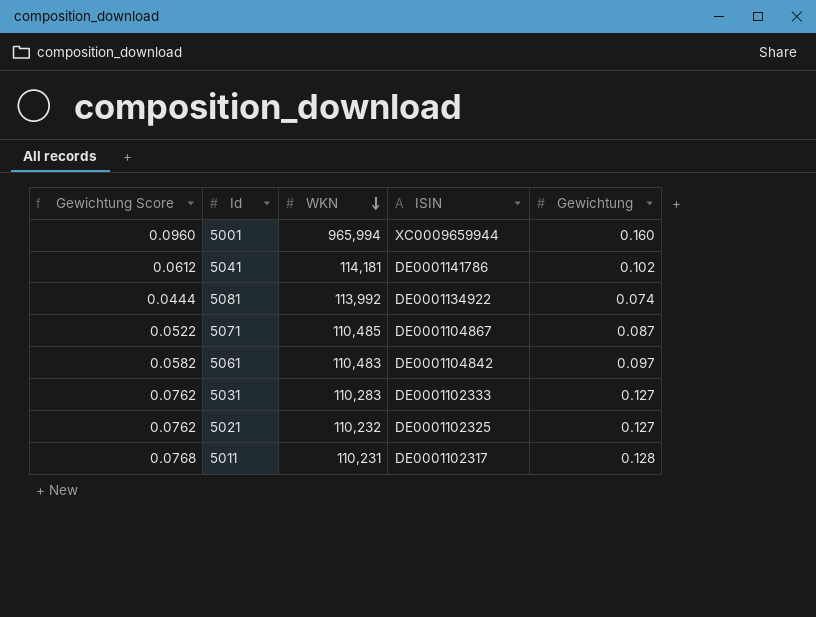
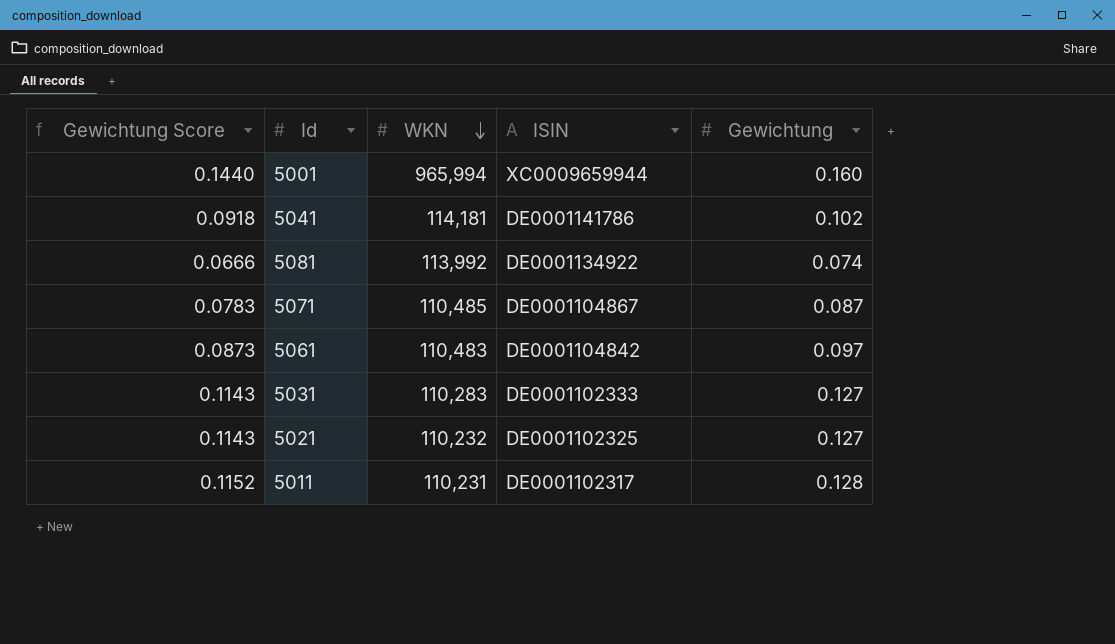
column Gewichtung Score | formula: [Gewichtung] * 0.6 -> [Gewichtung] * 0.9

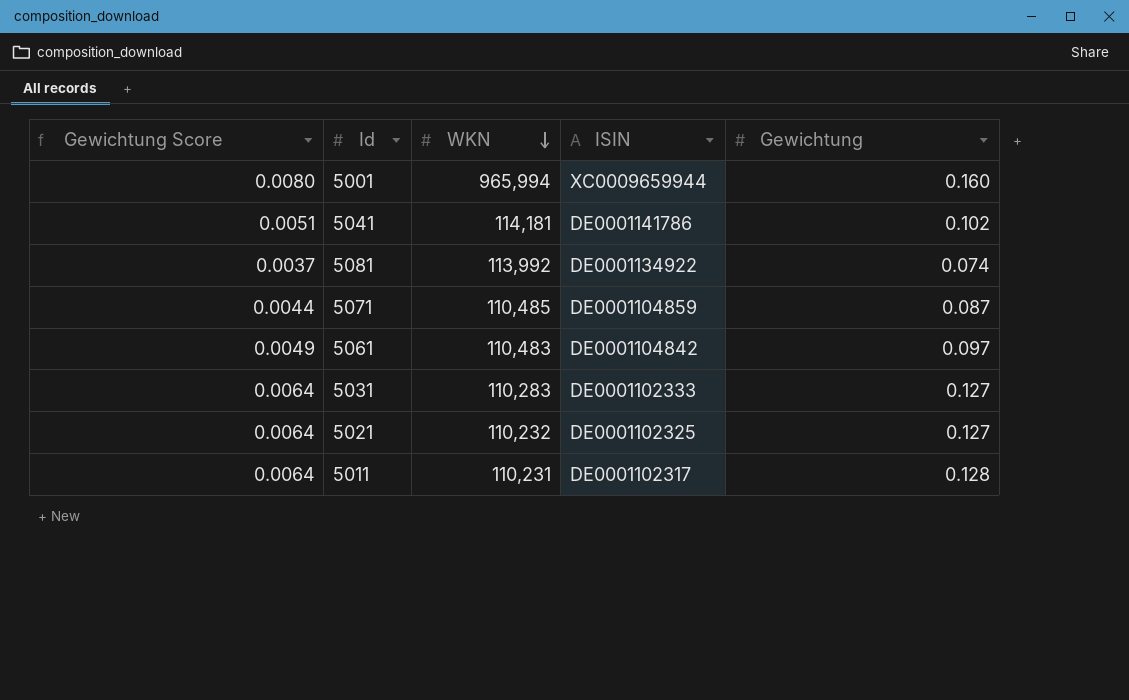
column Gewichtung Score | formula: [Gewichtung] * 0.9 -> [Gewichtung] * 0.05
5071 | ISIN: DE0001104867 -> DE0001104859

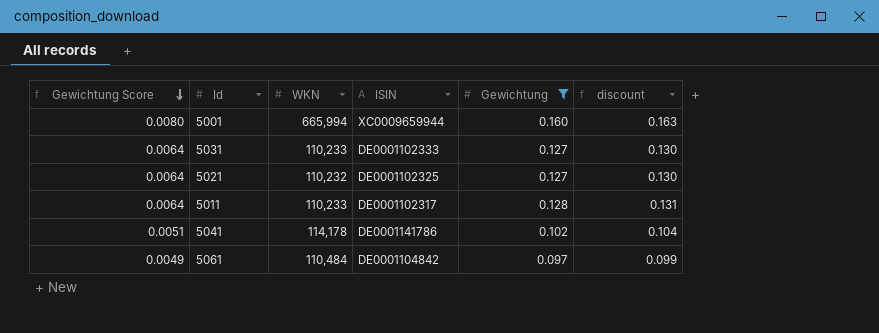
filter: none -> Gewichtung >= 0.097
row order: WKN descending -> Gewichtung Score descending
column discount | formula: none -> [Gewichtung] * 1.02
5001 | WKN: 965,994 -> 665,994
5031 | WKN: 110,283 -> 110,233
5011 | WKN: 110,231 -> 110,233
5041 | WKN: 114,181 -> 114,178
5061 | WKN: 110,483 -> 110,484

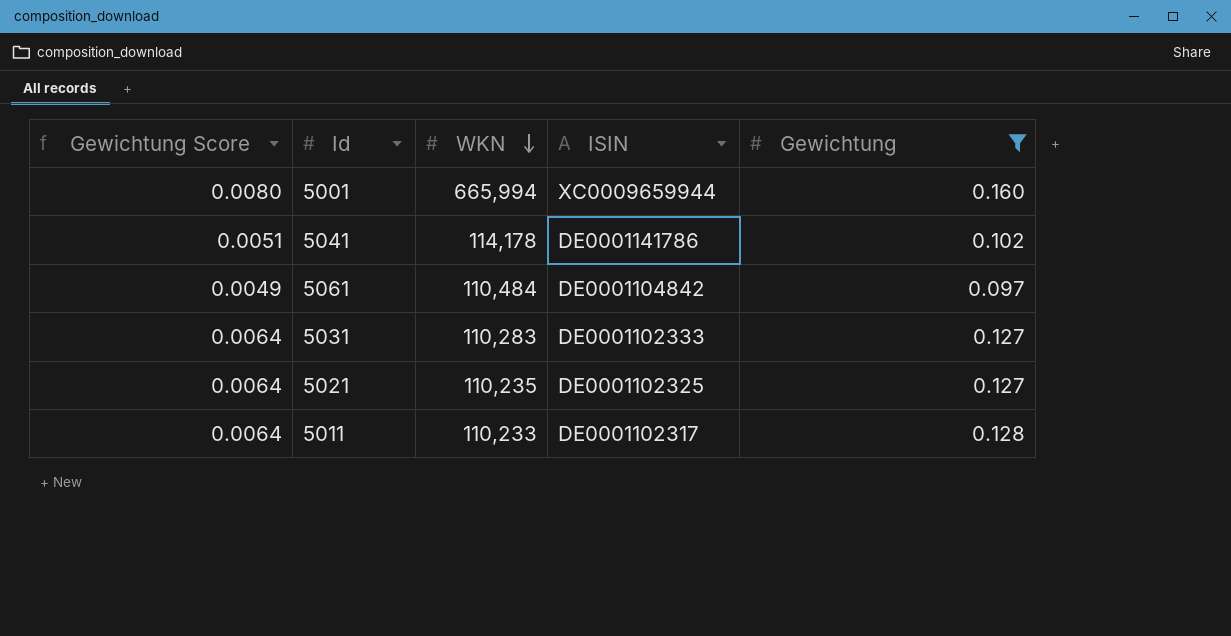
row order: Gewichtung Score descending -> WKN descending
column discount | formula: [Gewichtung] * 1.02 -> none
5031 | WKN: 110,233 -> 110,283
5021 | WKN: 110,232 -> 110,235

